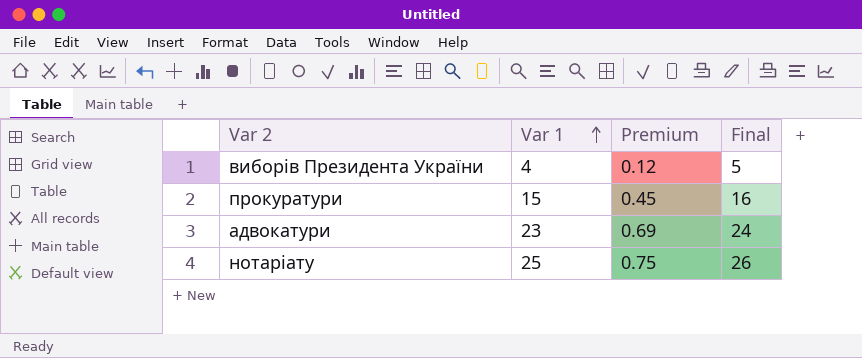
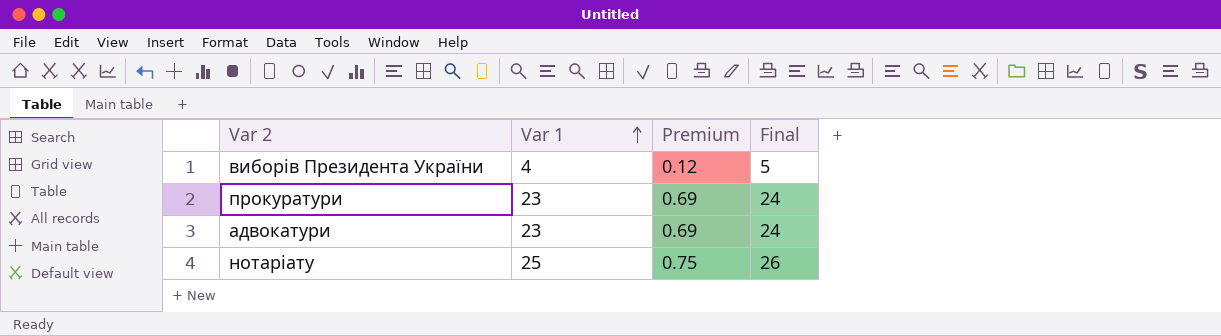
прокуратури | Var 1: 15 -> 23
прокуратури | Premium: 0.45 -> 0.69
прокуратури | Final: 16 -> 24

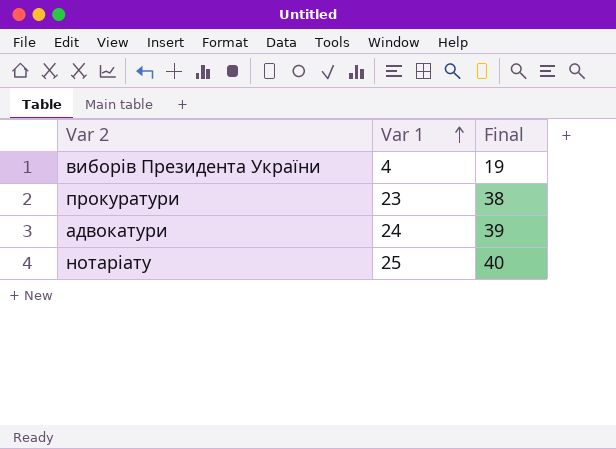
column Premium | formula: [Var 1] * 0.03 -> none
column Final | formula: [Var 1] + 1 -> [Var 1] + 15
адвокатури | Var 1: 23 -> 24

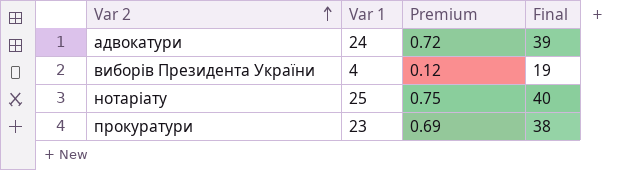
row order: Var 1 ascending -> Var 2 ascending
column Premium | formula: none -> [Var 1] * 0.03

